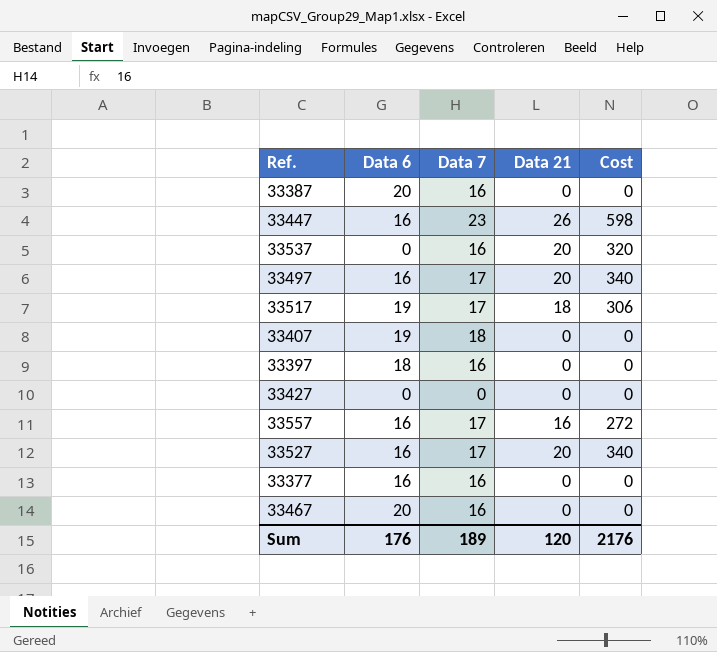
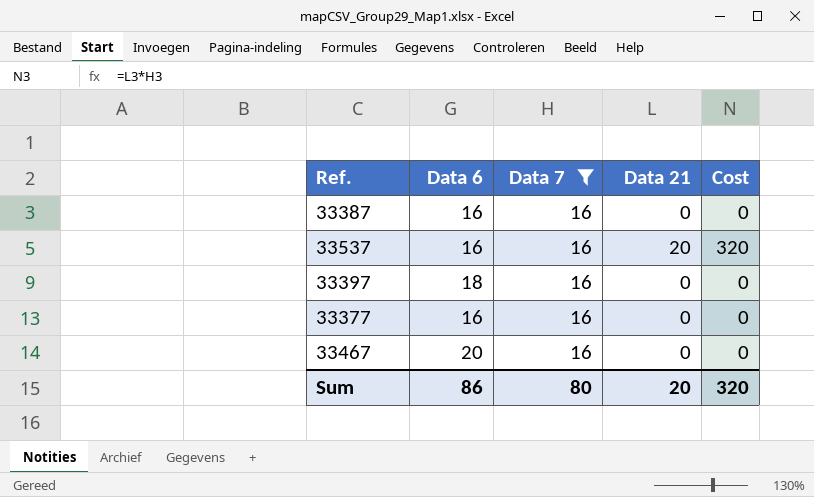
filter: none -> Data 7 = 16
33387 | Data 6: 20 -> 16
33537 | Data 6: 0 -> 16
Sum | Data 6: 176 -> 86
Sum | Data 7: 189 -> 80
Sum | Data 21: 120 -> 20
Sum | Cost: 2176 -> 320

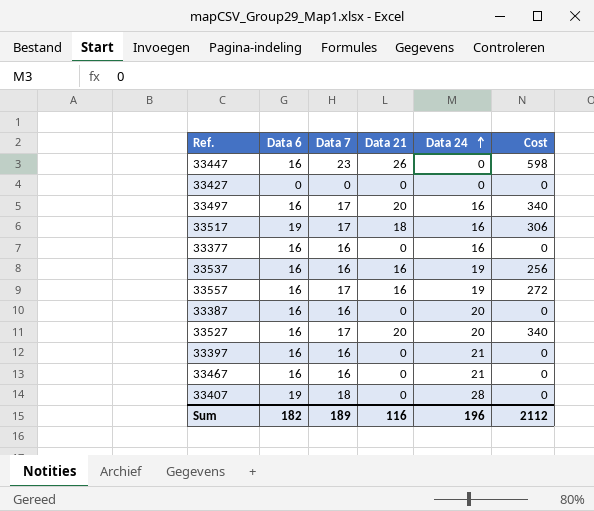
filter: Data 7 = 16 -> none
row order: none -> Data 24 ascending
column Data 24 | position: none -> 5
33537 | Data 21: 20 -> 16
33537 | Cost: 320 -> 256
33397 | Data 6: 18 -> 16
33467 | Data 6: 20 -> 16
Sum | Data 6: 86 -> 182
Sum | Data 7: 80 -> 189
Sum | Data 21: 20 -> 116
Sum | Cost: 320 -> 2112

